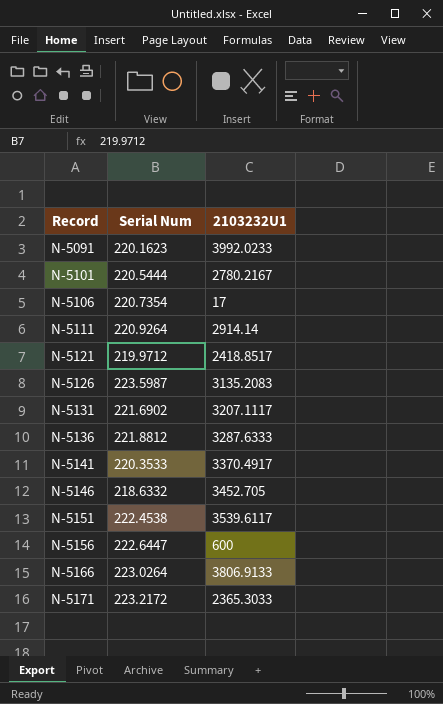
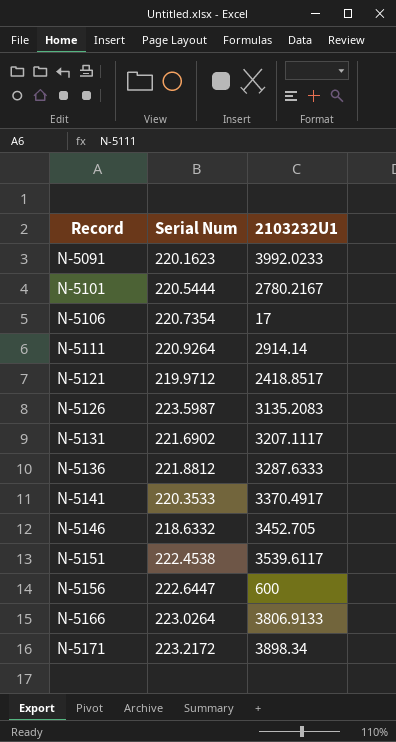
N-5171 | 2103232U1: 2365.3033 -> 3898.34

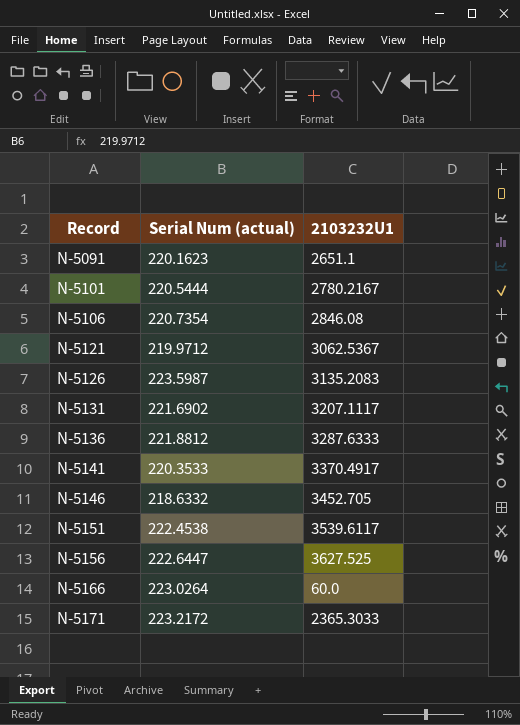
column name: Serial Num -> Serial Num (actual)
row N-5111: 220.9264 | 2914.14 -> none
N-5091 | 2103232U1: 3992.0233 -> 2651.1
N-5106 | 2103232U1: 17 -> 2846.08
N-5121 | 2103232U1: 2418.8517 -> 3062.5367
N-5156 | 2103232U1: 600 -> 3627.525
N-5166 | 2103232U1: 3806.9133 -> 60.0
N-5171 | 2103232U1: 3898.34 -> 2365.3033

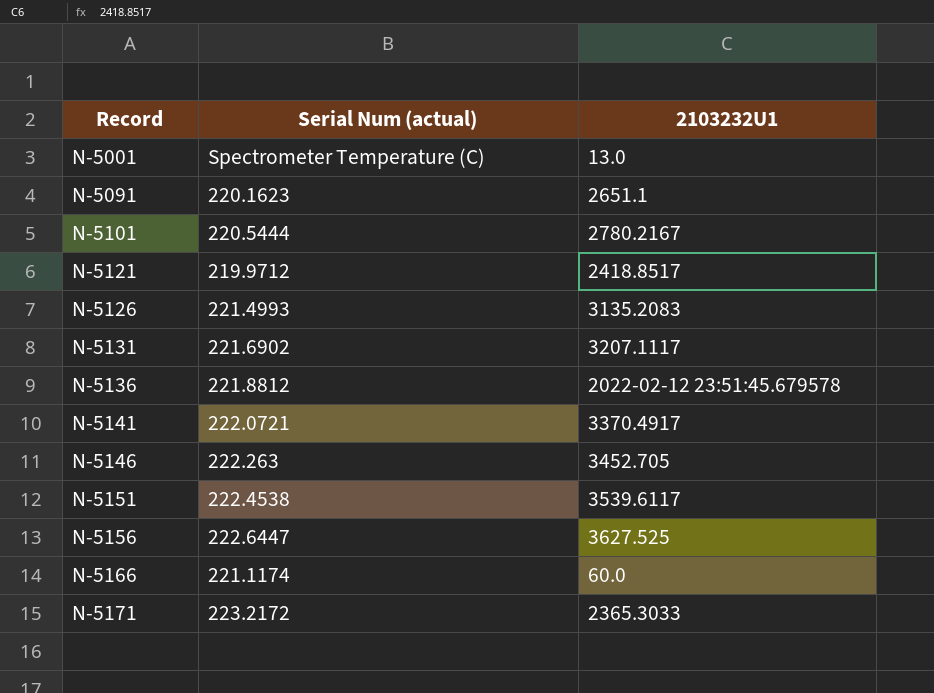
row N-5106: 220.7354 | 2846.08 -> none
row N-5001: none -> Spectrometer Temperature (C) | 13.0
N-5121 | 2103232U1: 3062.5367 -> 2418.8517
N-5126 | Serial Num (actual): 223.5987 -> 221.4993
N-5136 | 2103232U1: 3287.6333 -> 2022-02-12 23:51:45.679578
N-5141 | Serial Num (actual): 220.3533 -> 222.0721
N-5146 | Serial Num (actual): 218.6332 -> 222.263
N-5166 | Serial Num (actual): 223.0264 -> 221.1174

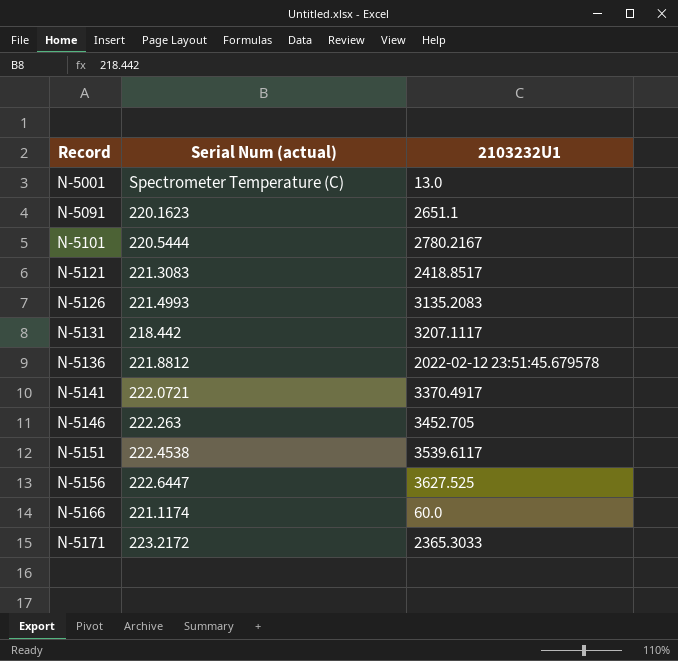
N-5121 | Serial Num (actual): 219.9712 -> 221.3083
N-5131 | Serial Num (actual): 221.6902 -> 218.442

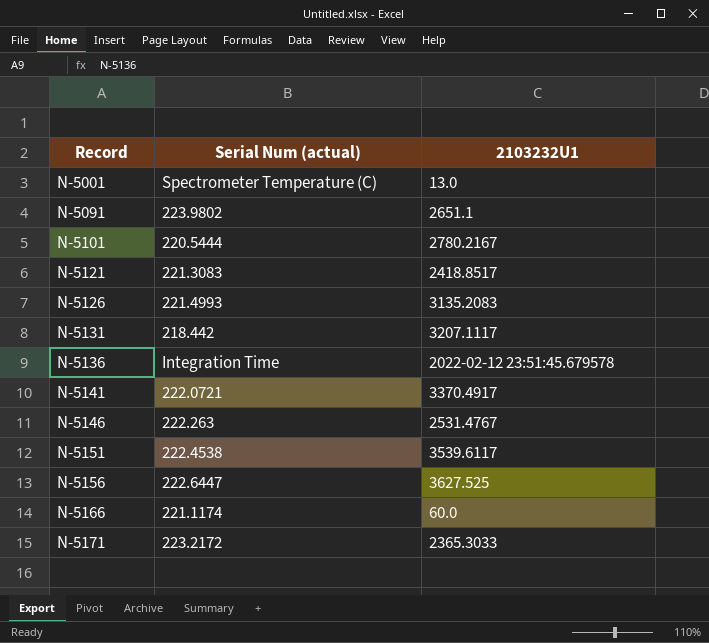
N-5091 | Serial Num (actual): 220.1623 -> 223.9802
N-5136 | Serial Num (actual): 221.8812 -> Integration Time
N-5146 | 2103232U1: 3452.705 -> 2531.4767

